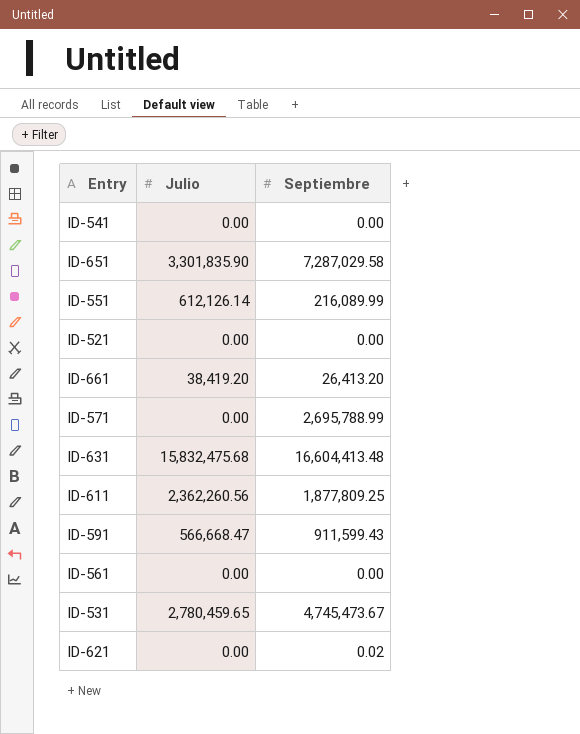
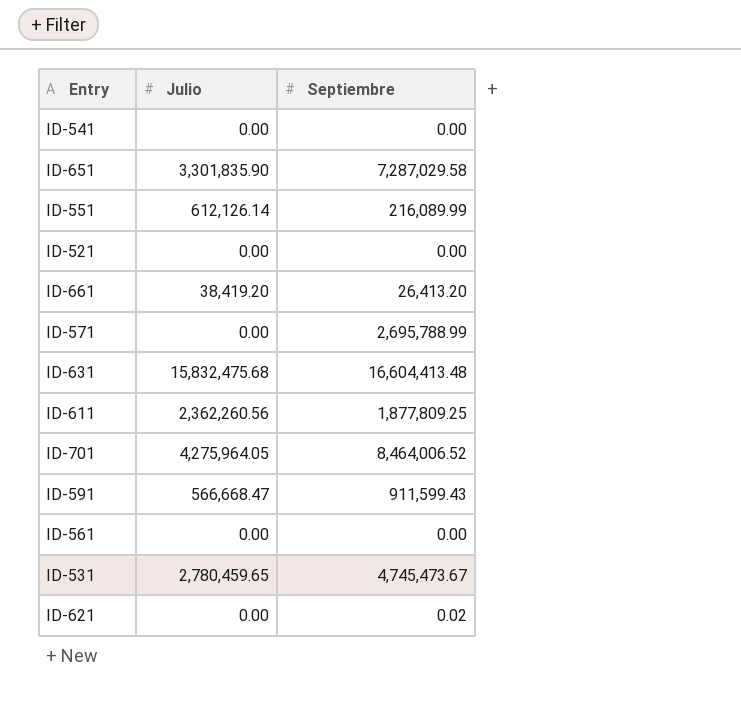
row ID-701: none -> 4,275,964.05 | 8,464,006.52

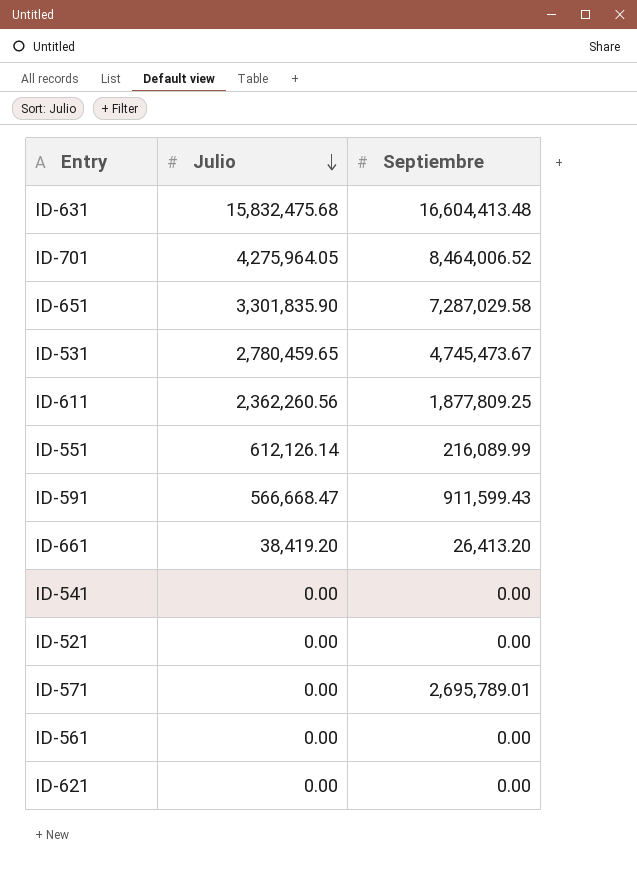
row order: none -> Julio descending
ID-571 | Septiembre: 2,695,788.99 -> 2,695,789.01
ID-621 | Septiembre: 0.02 -> 0.00

